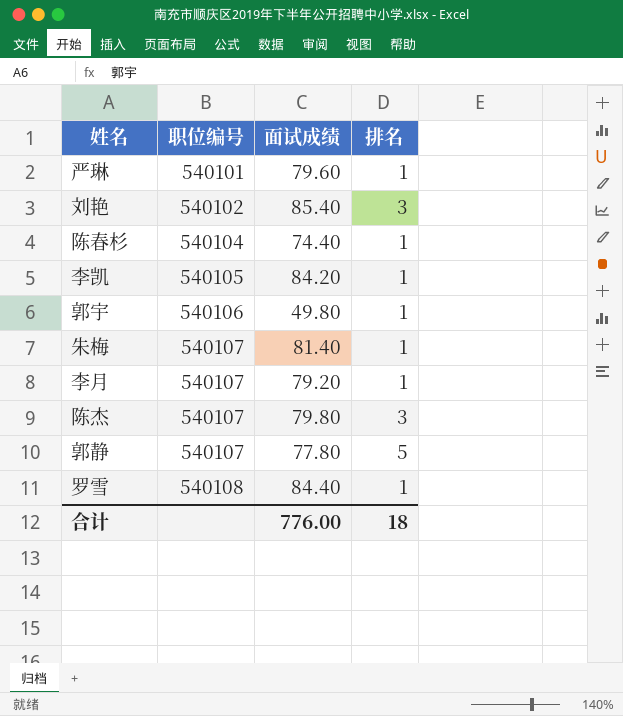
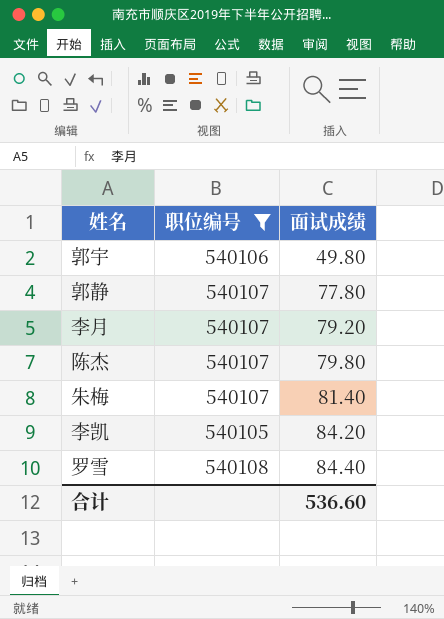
filter: none -> 职位编号 >= 540105
row order: 职位编号 ascending -> 面试成绩 ascending
column 排名 | position: 4 -> none
合计 | 面试成绩: 776.00 -> 536.60

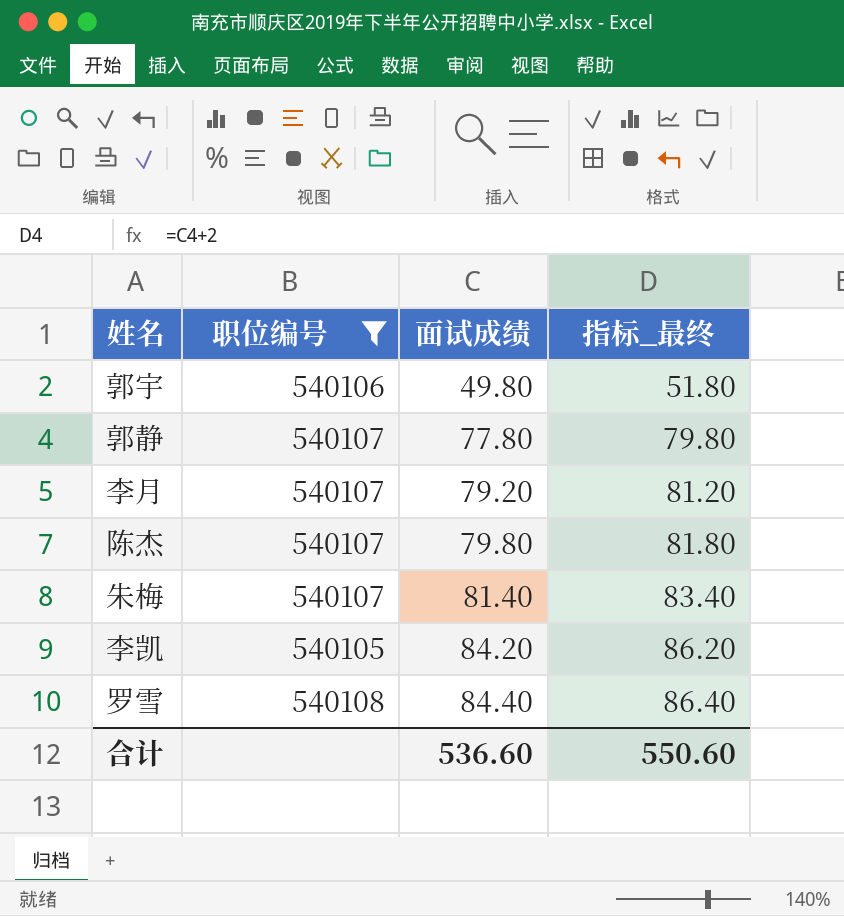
column 指标_最终 | formula: none -> [面试成绩] + 2

